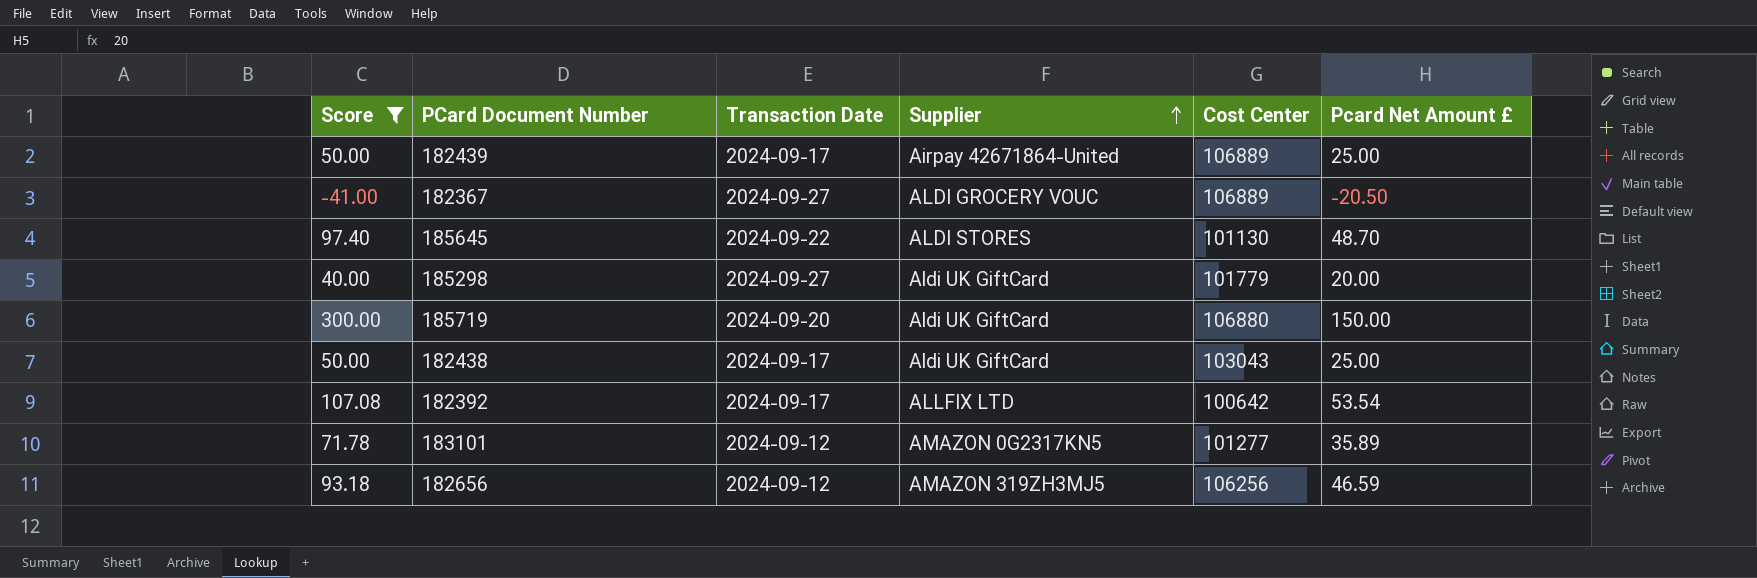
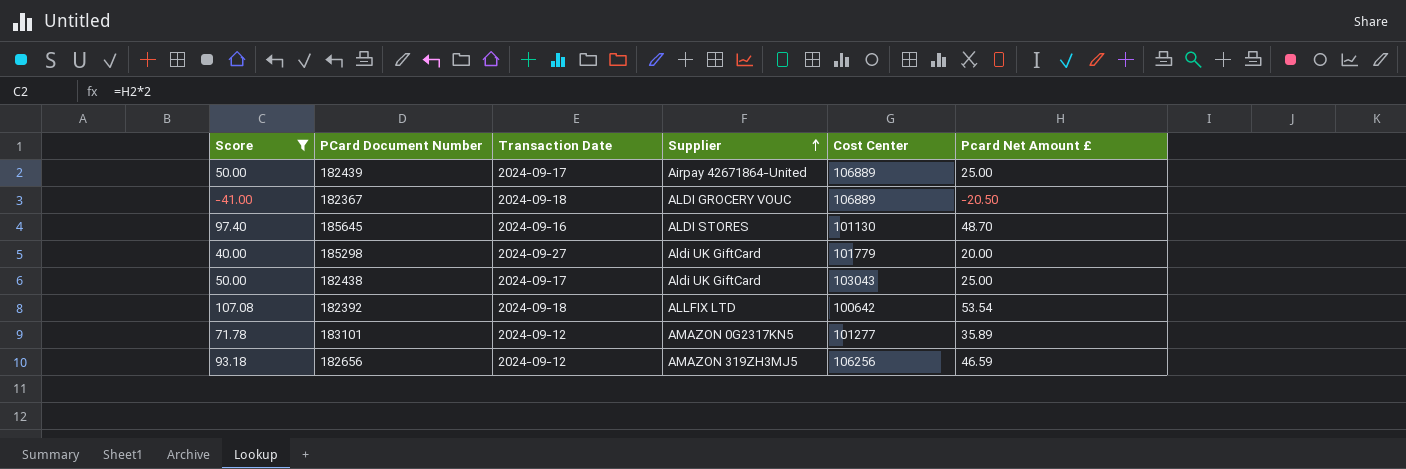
row 185719: 300.00 | 2024-09-20 | Aldi UK GiftCard | 106880 | 150.00 -> none
182367 | Transaction Date: 2024-09-27 -> 2024-09-18
185645 | Transaction Date: 2024-09-22 -> 2024-09-16
182392 | Transaction Date: 2024-09-17 -> 2024-09-18

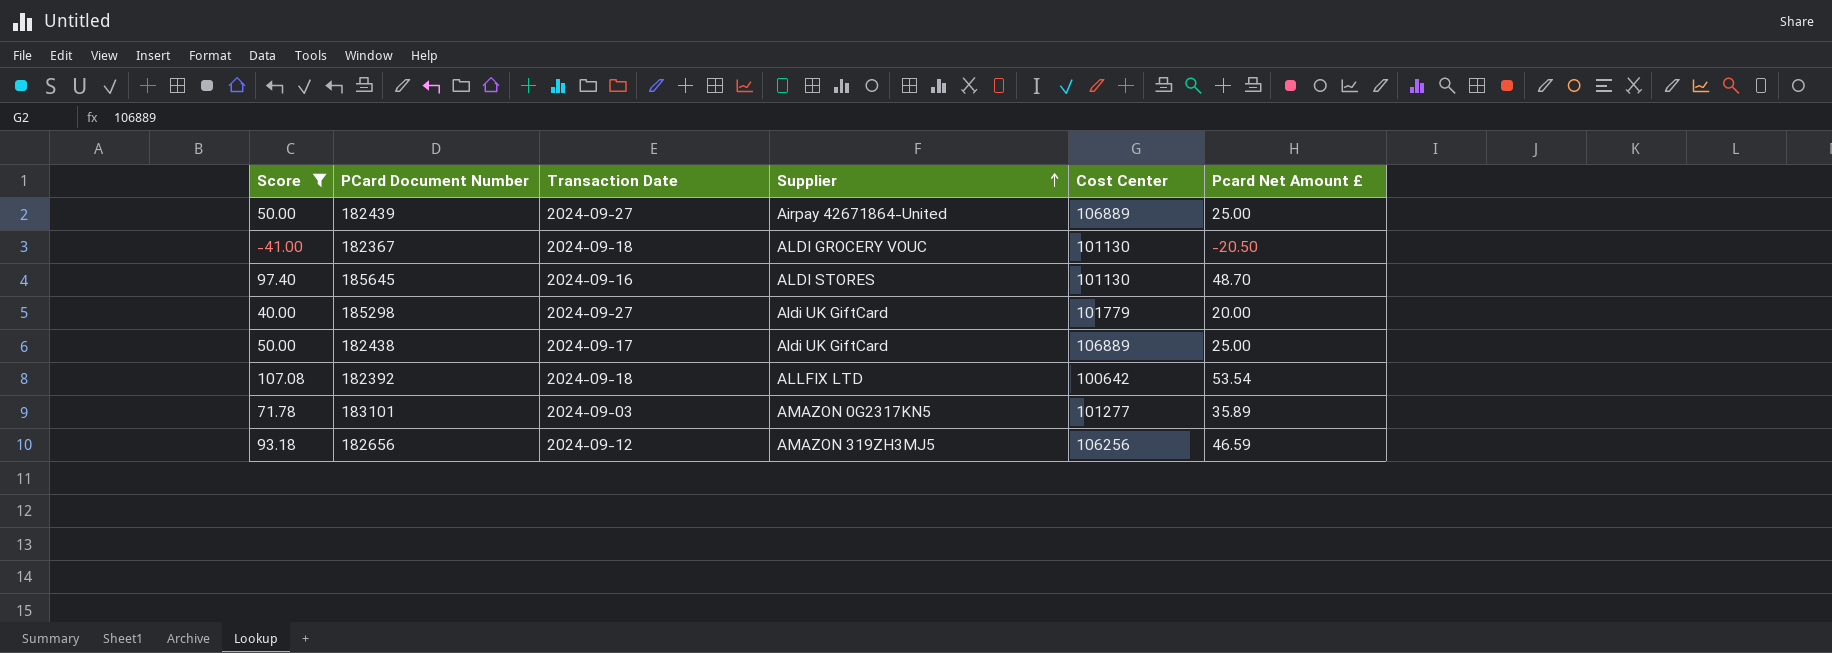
182439 | Transaction Date: 2024-09-17 -> 2024-09-27
182367 | Cost Center: 106889 -> 101130
182438 | Cost Center: 103043 -> 106889
183101 | Transaction Date: 2024-09-12 -> 2024-09-03

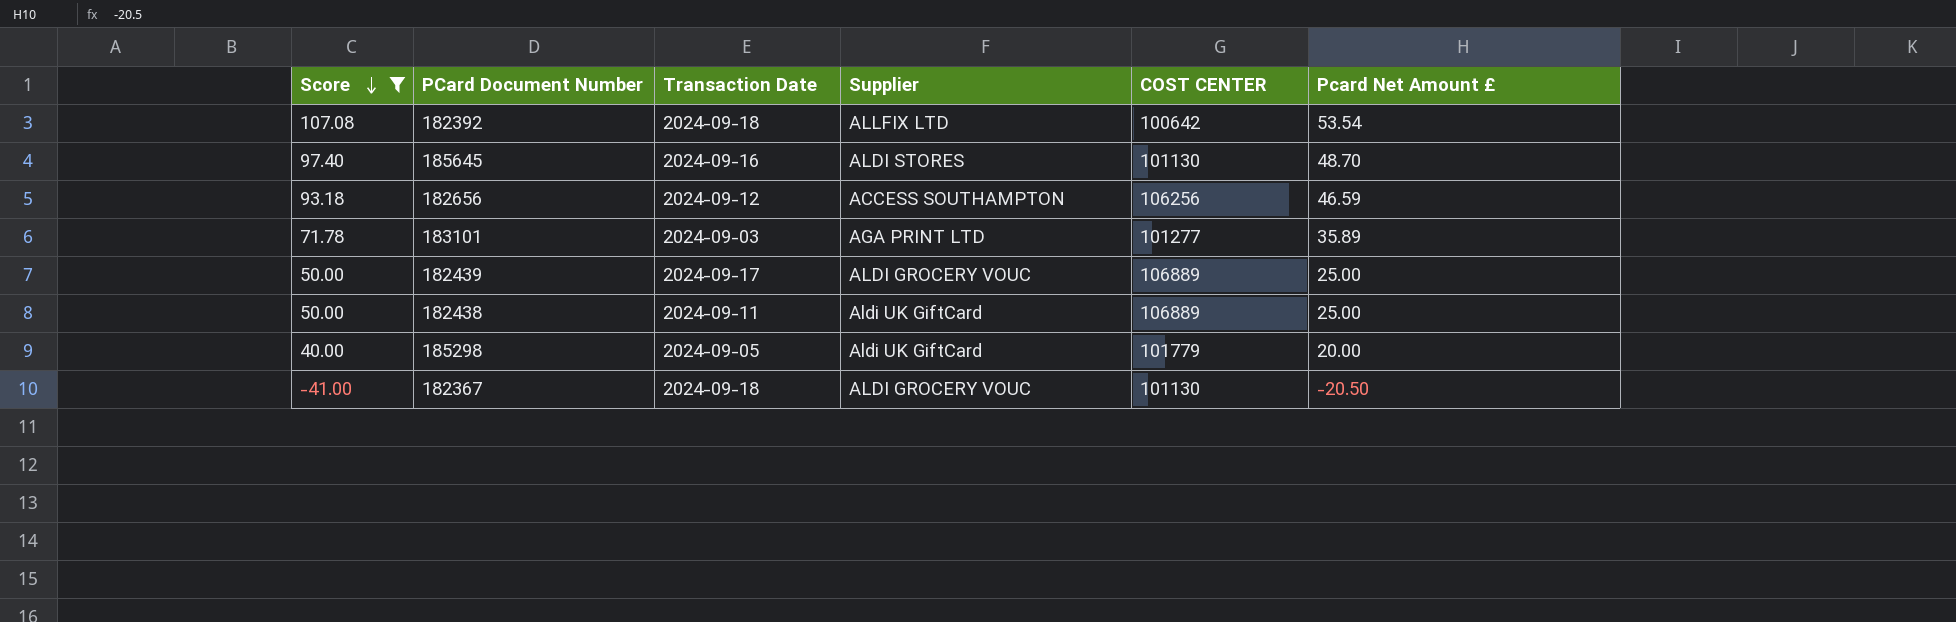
row order: Supplier ascending -> Score descending
column name: Cost Center -> COST CENTER
182656 | Supplier: AMAZON 319ZH3MJ5 -> ACCESS SOUTHAMPTON
183101 | Supplier: AMAZON 0G2317KN5 -> AGA PRINT LTD
182439 | Transaction Date: 2024-09-27 -> 2024-09-17
182439 | Supplier: Airpay 42671864-United -> ALDI GROCERY VOUC
182438 | Transaction Date: 2024-09-17 -> 2024-09-11
185298 | Transaction Date: 2024-09-27 -> 2024-09-05

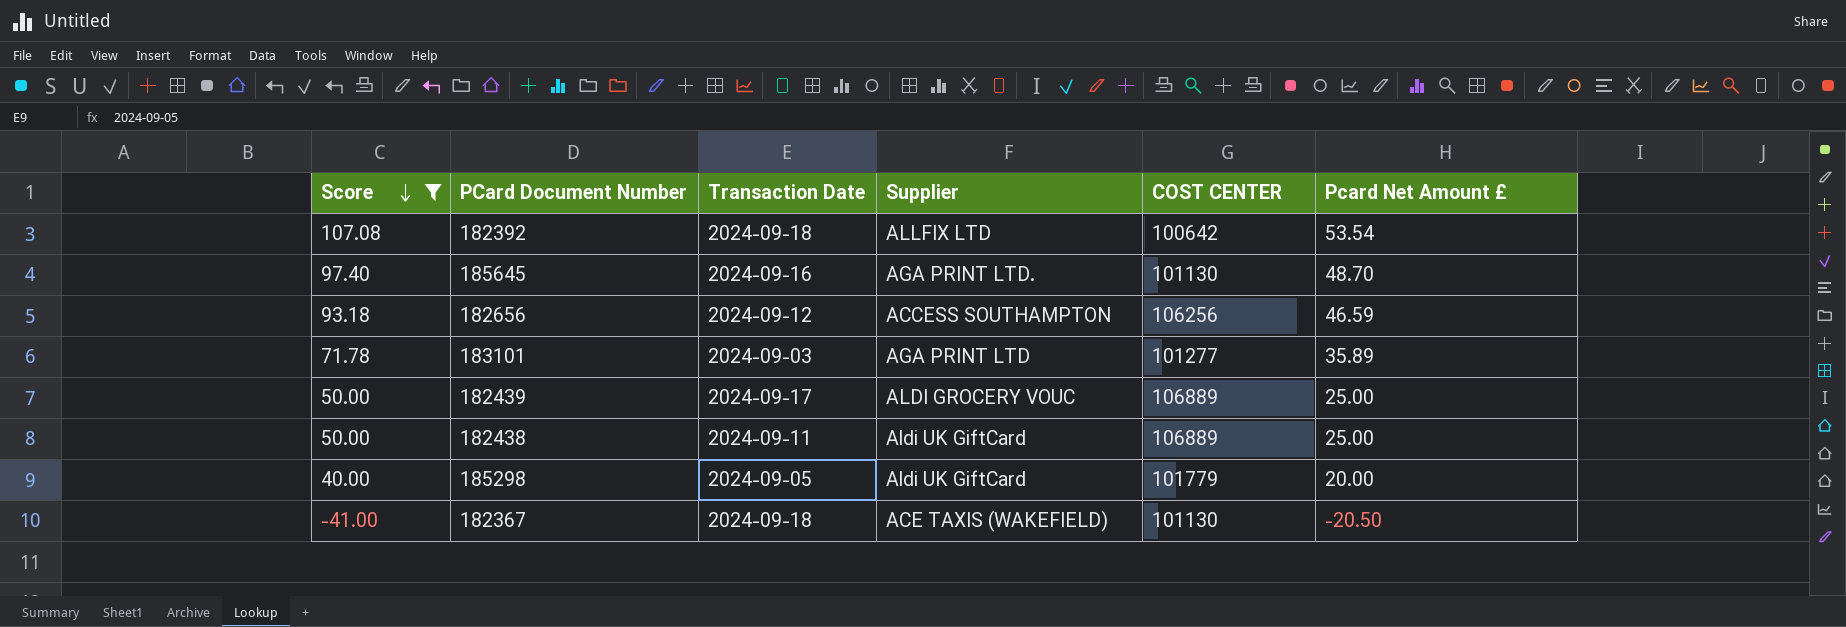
185645 | Supplier: ALDI STORES -> AGA PRINT LTD.
182367 | Supplier: ALDI GROCERY VOUC -> ACE TAXIS (WAKEFIELD)

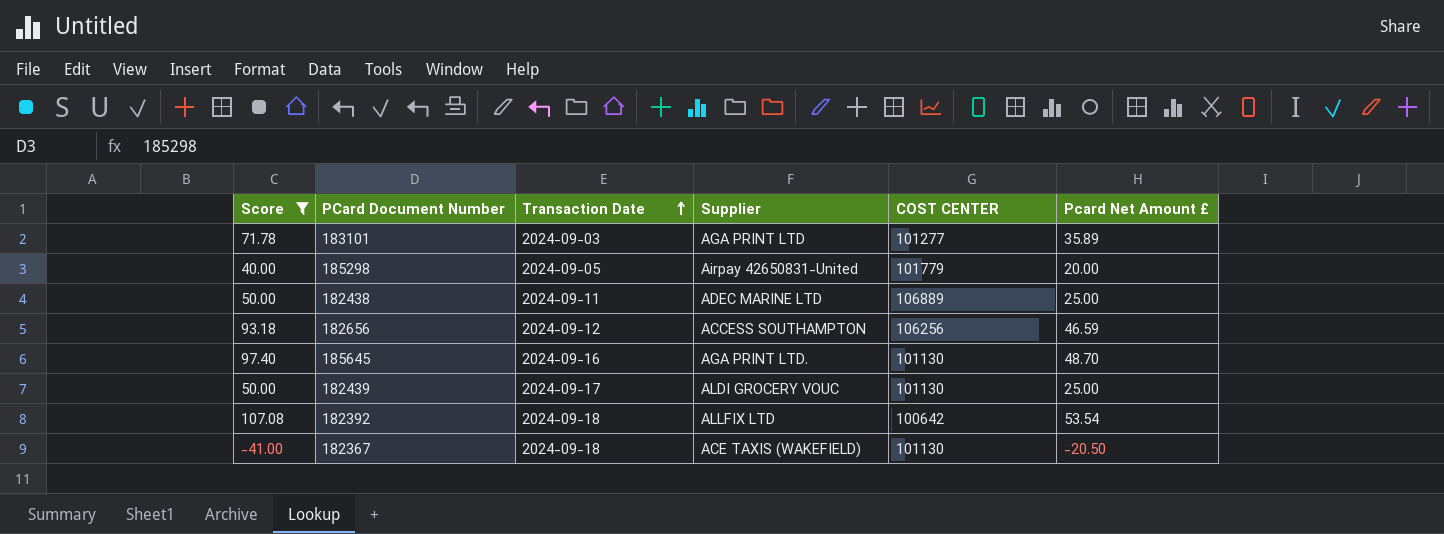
row order: Score descending -> Transaction Date ascending
185298 | Supplier: Aldi UK GiftCard -> Airpay 42650831-United
182438 | Supplier: Aldi UK GiftCard -> ADEC MARINE LTD
182439 | COST CENTER: 106889 -> 101130

